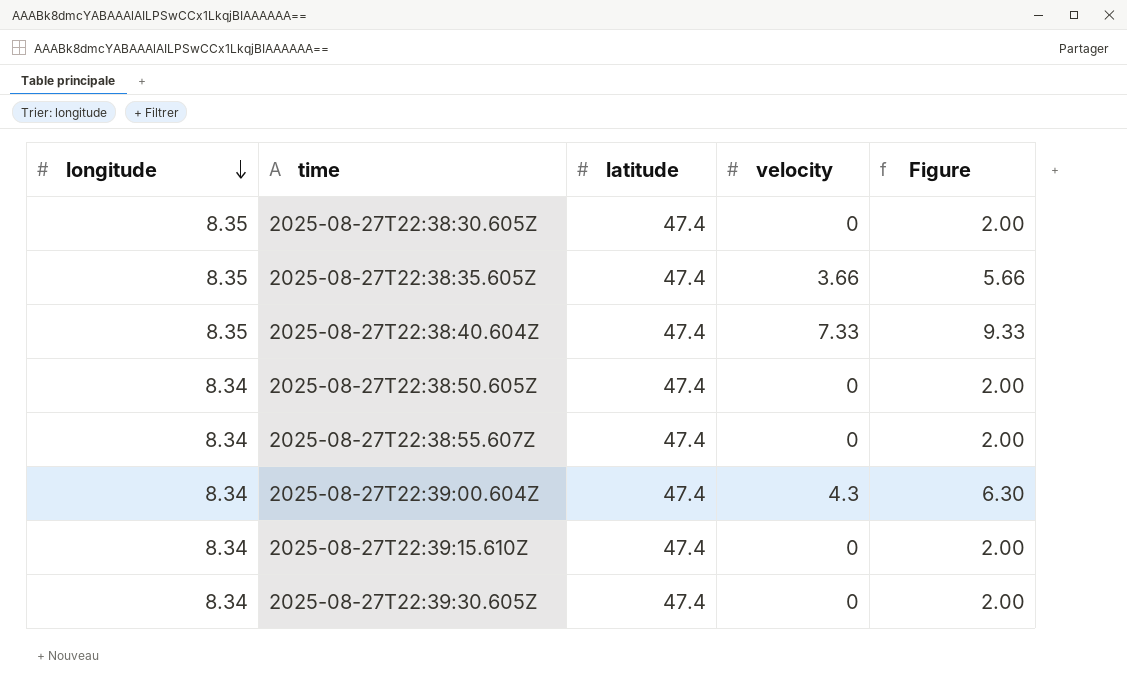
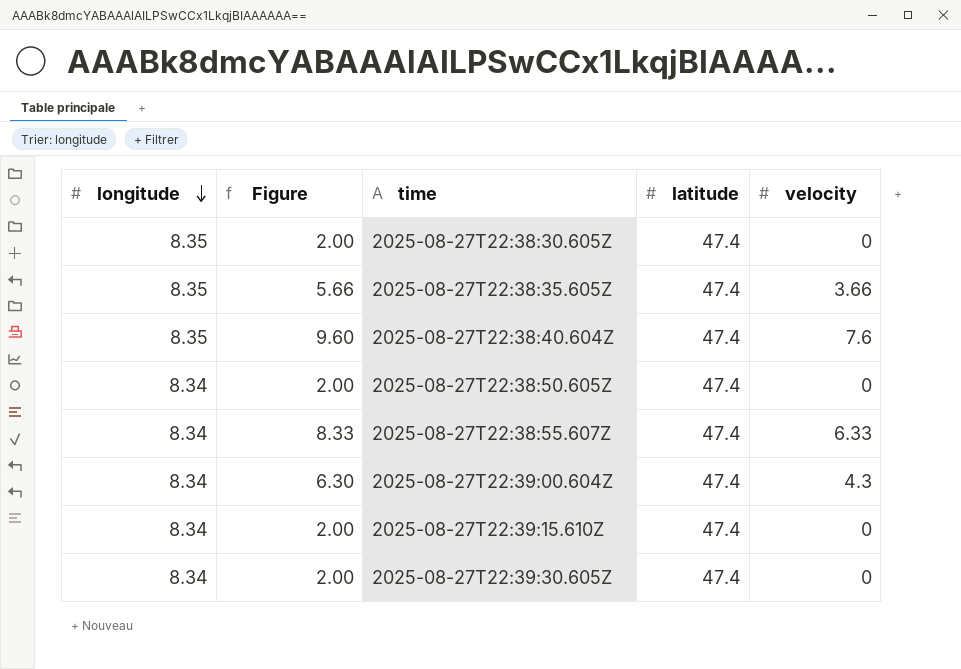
column Figure | position: 5 -> 2
2025-08-27T22:38:40.604Z | Figure: 9.33 -> 9.60
2025-08-27T22:38:40.604Z | velocity: 7.33 -> 7.6
2025-08-27T22:38:55.607Z | Figure: 2.00 -> 8.33
2025-08-27T22:38:55.607Z | velocity: 0 -> 6.33

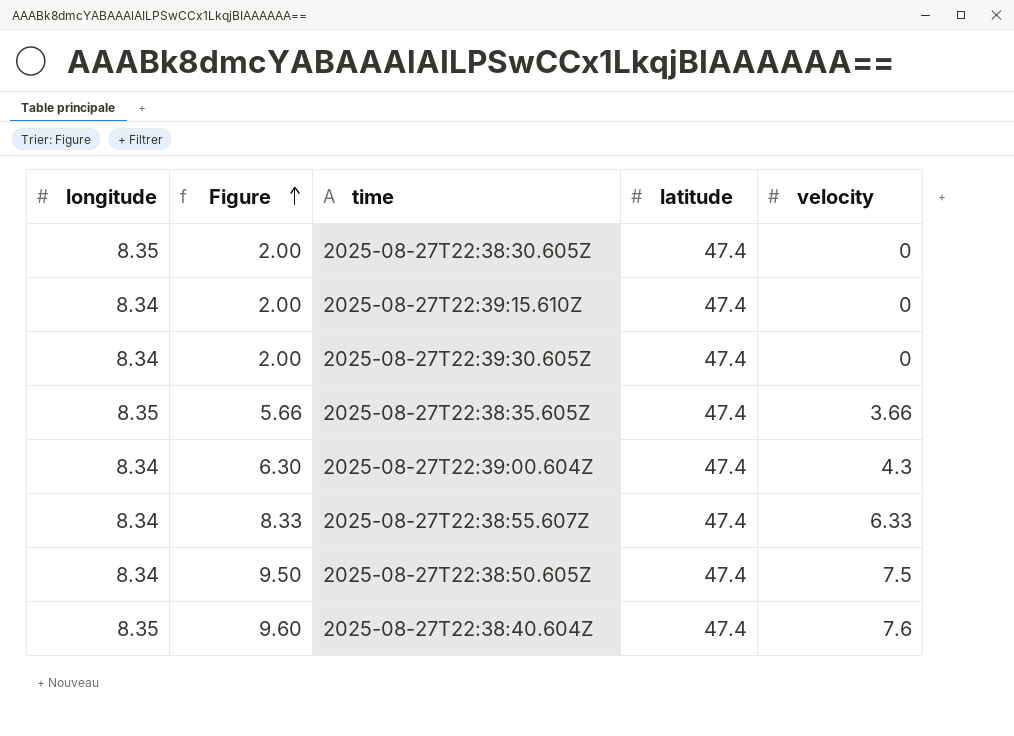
row order: longitude descending -> Figure ascending
2025-08-27T22:38:50.605Z | Figure: 2.00 -> 9.50
2025-08-27T22:38:50.605Z | velocity: 0 -> 7.5

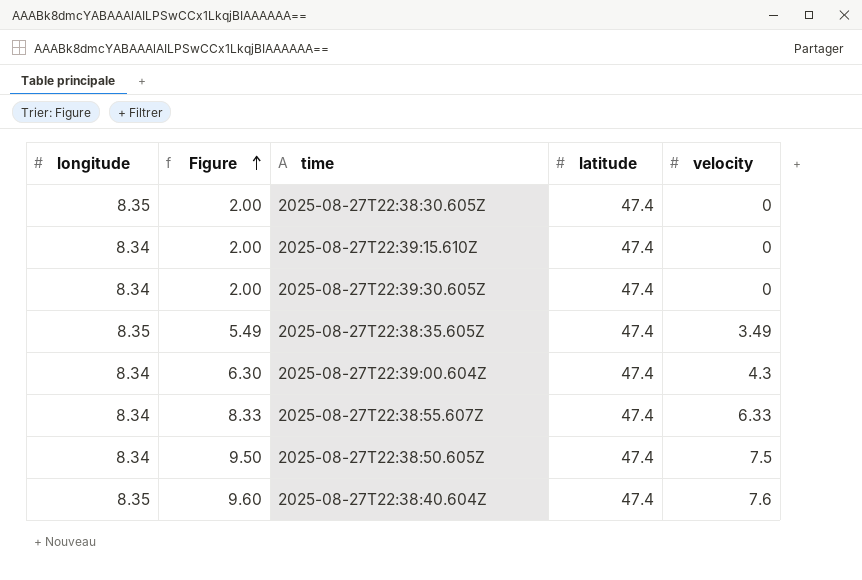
2025-08-27T22:38:35.605Z | Figure: 5.66 -> 5.49
2025-08-27T22:38:35.605Z | velocity: 3.66 -> 3.49

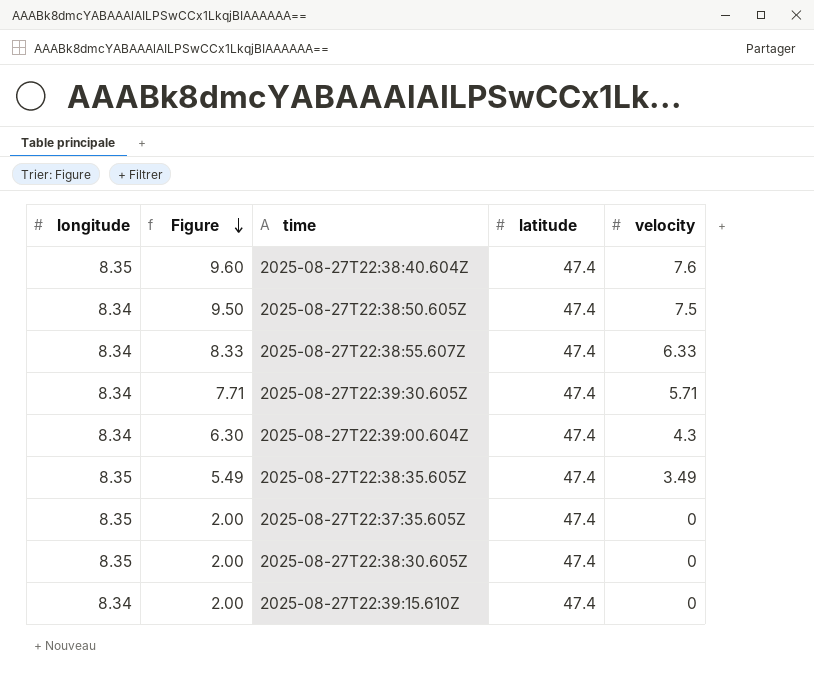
row order: Figure ascending -> Figure descending
2025-08-27T22:39:30.605Z | Figure: 2.00 -> 7.71
2025-08-27T22:39:30.605Z | velocity: 0 -> 5.71
row 2025-08-27T22:37:35.605Z: none -> 8.35 | 2.00 | 47.4 | 0

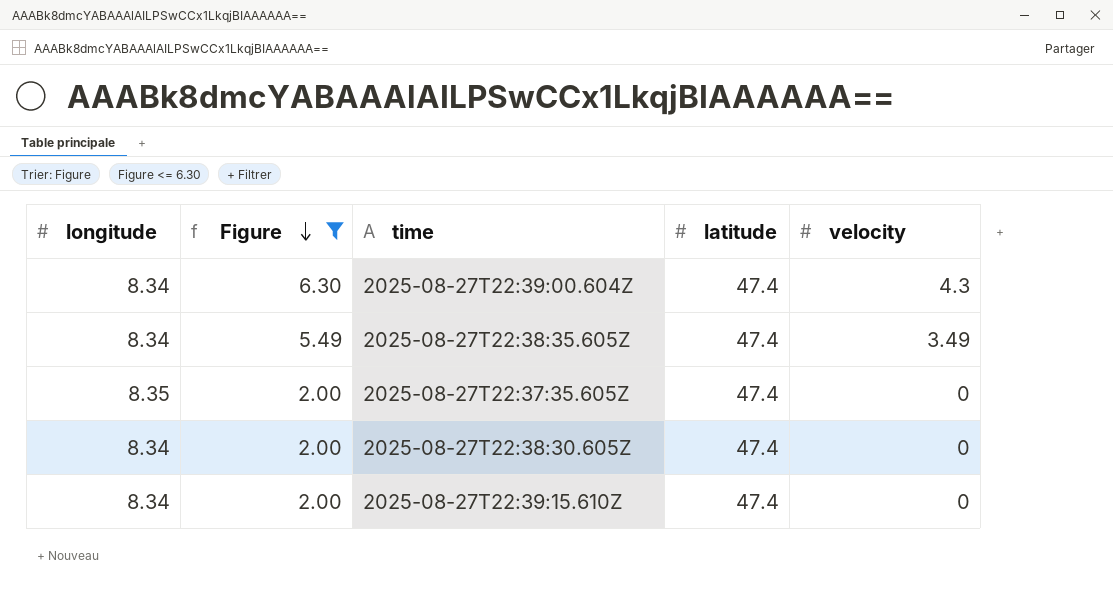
filter: none -> Figure <= 6.30
2025-08-27T22:38:35.605Z | longitude: 8.35 -> 8.34
2025-08-27T22:38:30.605Z | longitude: 8.35 -> 8.34

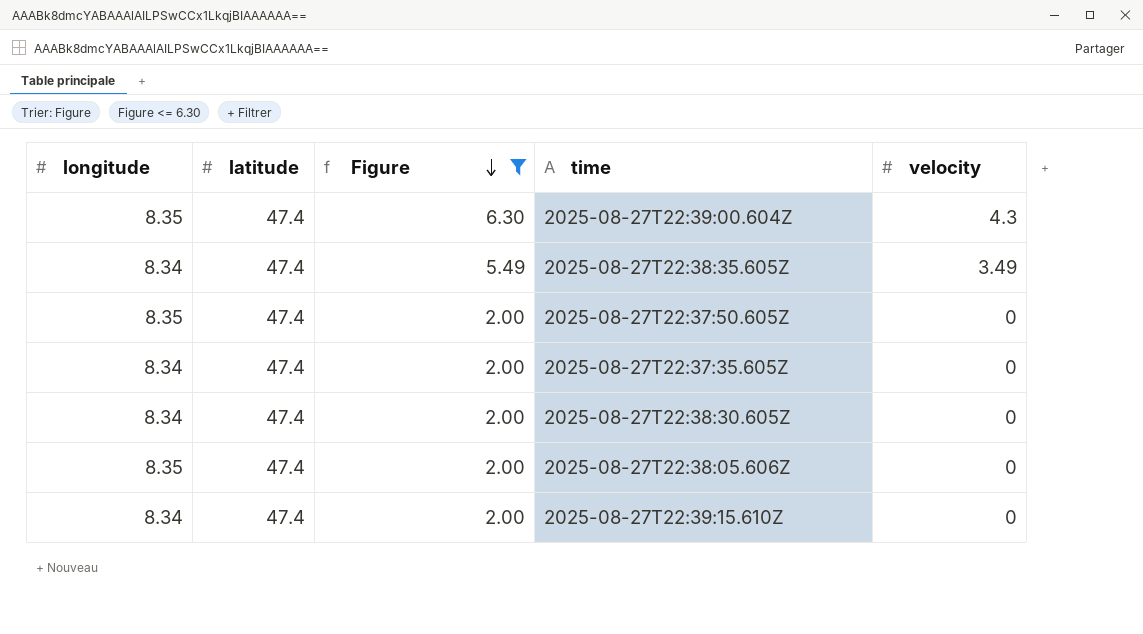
column latitude | position: 4 -> 2
2025-08-27T22:39:00.604Z | longitude: 8.34 -> 8.35
row 2025-08-27T22:37:50.605Z: none -> 8.35 | 47.4 | 2.00 | 0
2025-08-27T22:37:35.605Z | longitude: 8.35 -> 8.34
row 2025-08-27T22:38:05.606Z: none -> 8.35 | 47.4 | 2.00 | 0

